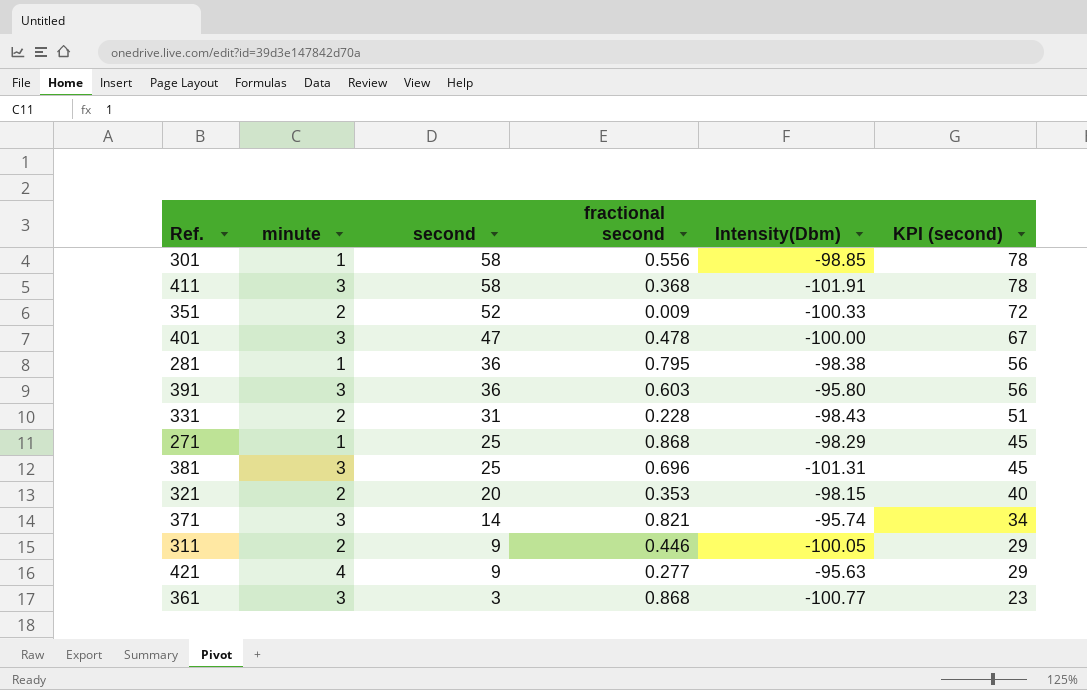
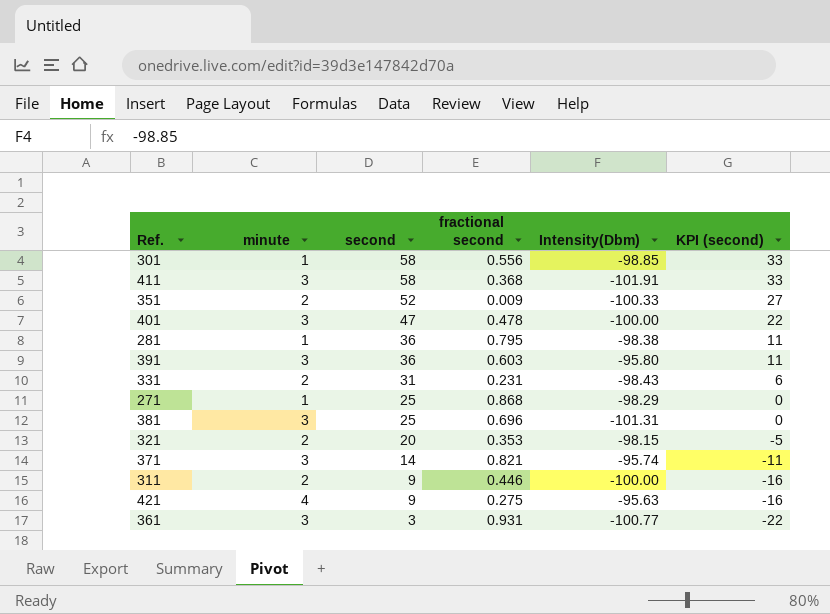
column KPI (second) | formula: [second] + 20 -> [second] - 25
331 | fractional second: 0.228 -> 0.231
311 | Intensity(Dbm): -100.05 -> -100.00
421 | fractional second: 0.277 -> 0.275
361 | fractional second: 0.868 -> 0.931

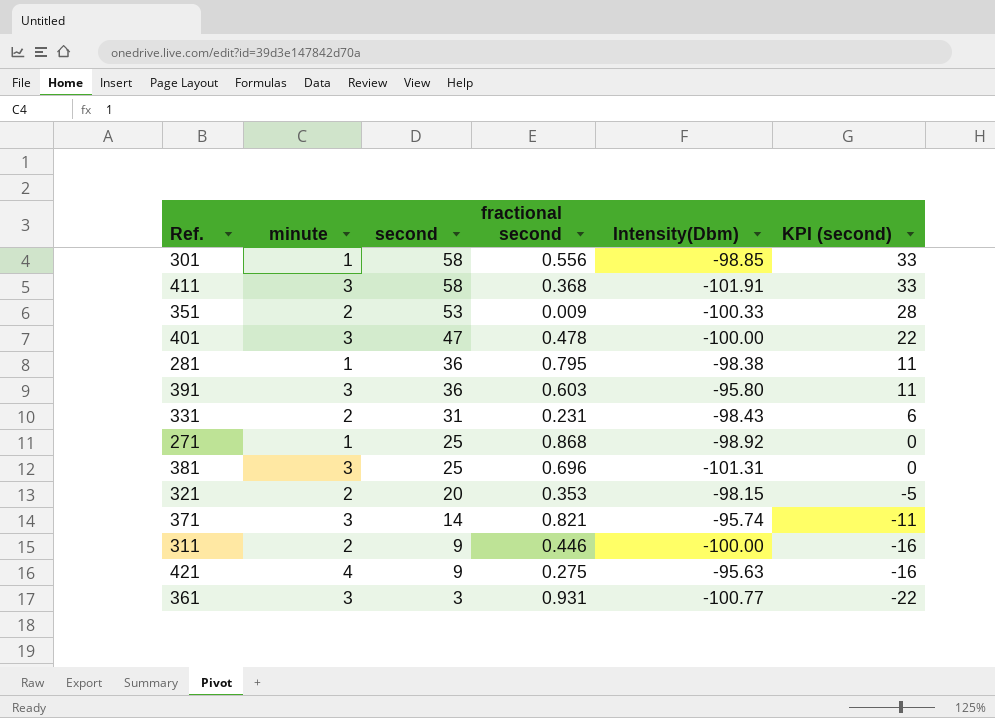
351 | second: 52 -> 53
351 | KPI (second): 27 -> 28
271 | Intensity(Dbm): -98.29 -> -98.92

